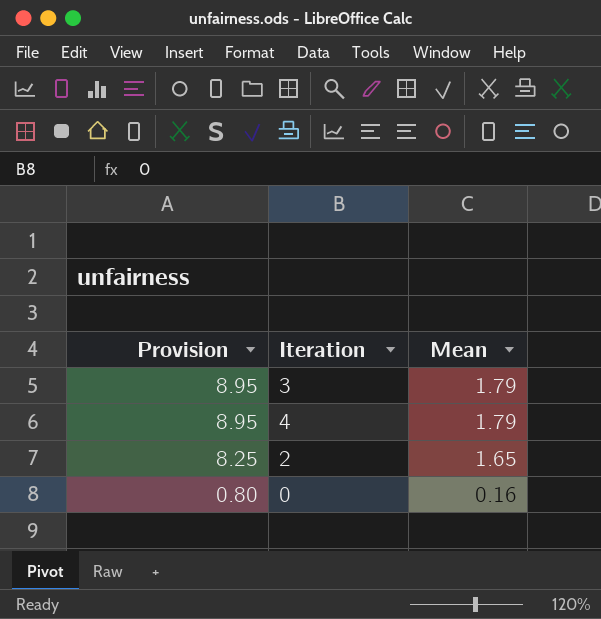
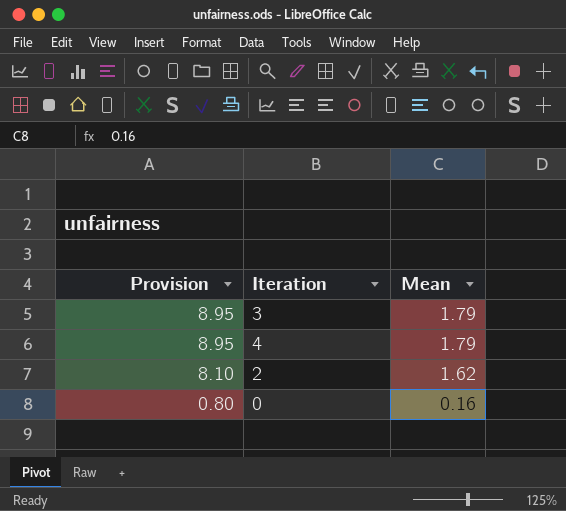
2 | Provision: 8.25 -> 8.10
2 | Mean: 1.65 -> 1.62

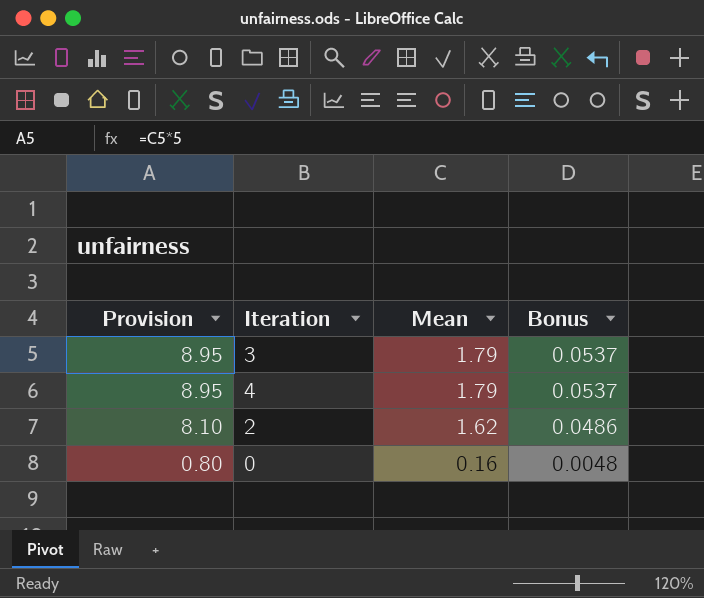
column Bonus | formula: none -> [Mean] * 0.03

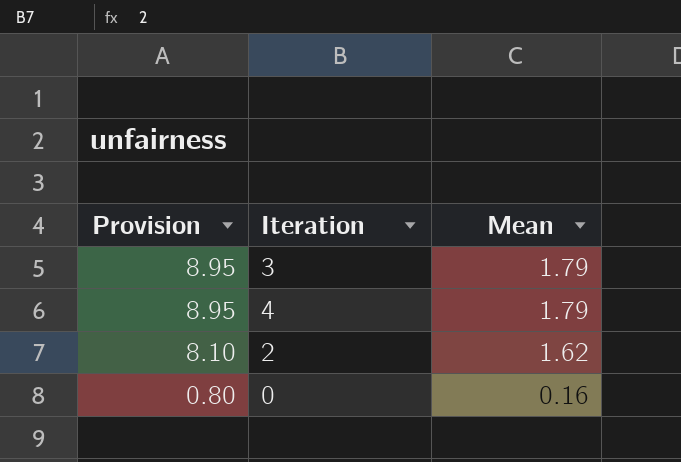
column Bonus | formula: [Mean] * 0.03 -> none

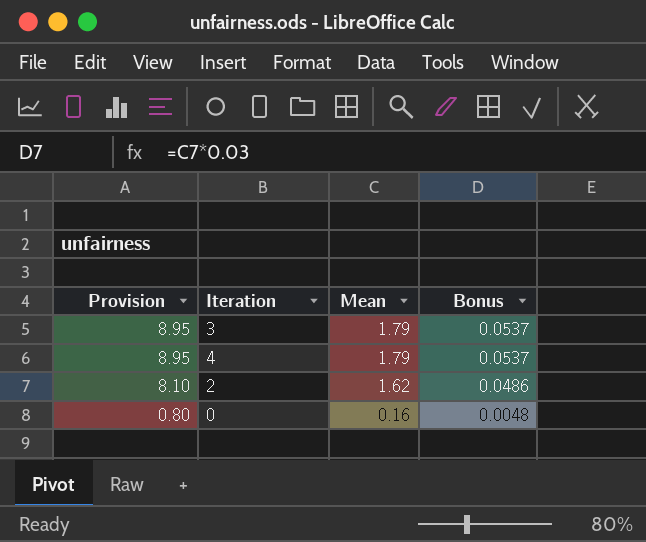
column Bonus | formula: none -> [Mean] * 0.03

